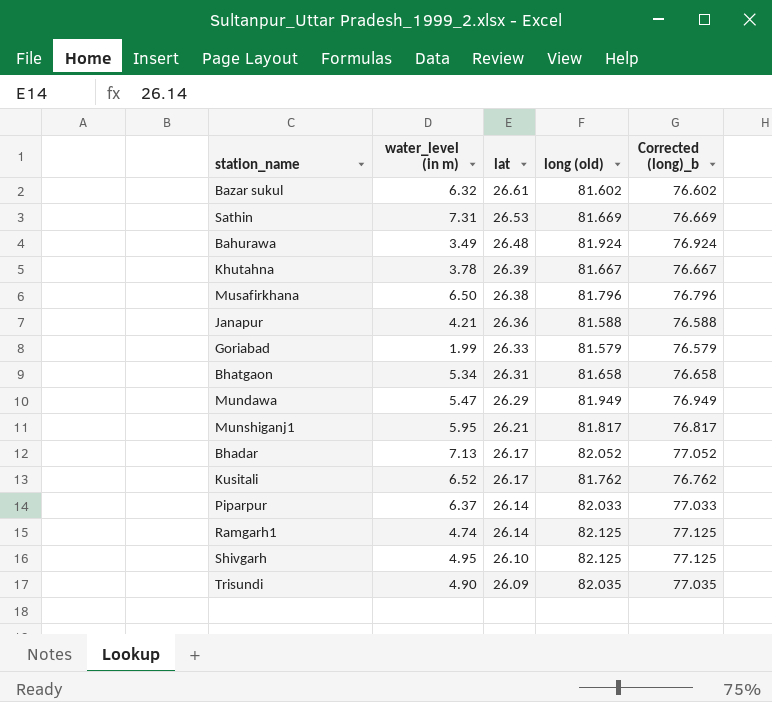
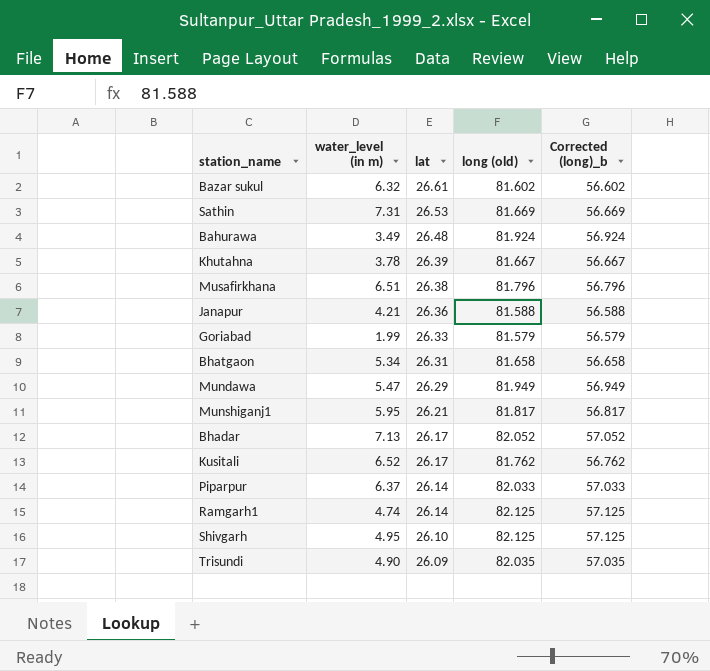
column Corrected (long)_b | formula: [long (old)] - 5 -> [long (old)] - 25
Musafirkhana | water_level (in m): 6.50 -> 6.51

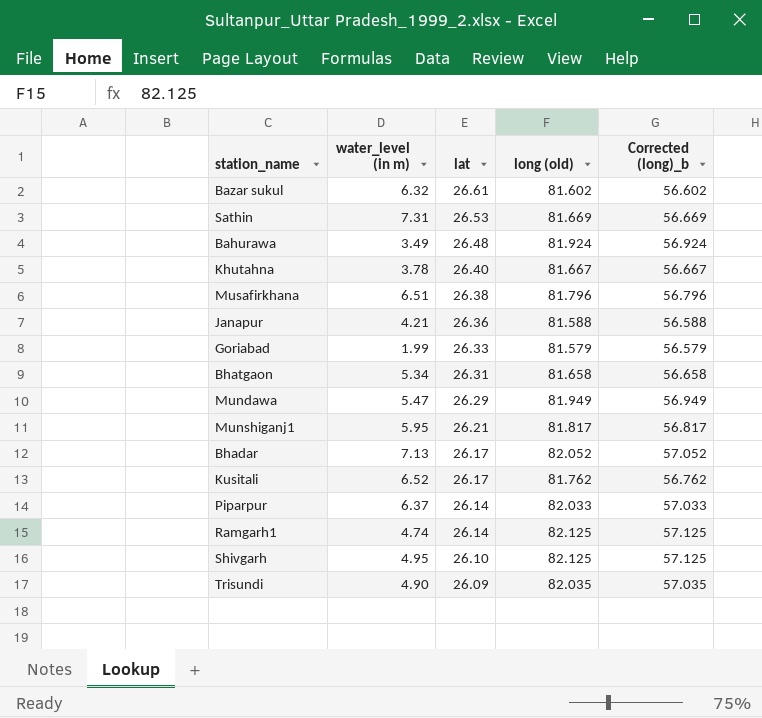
Khutahna | lat: 26.39 -> 26.40

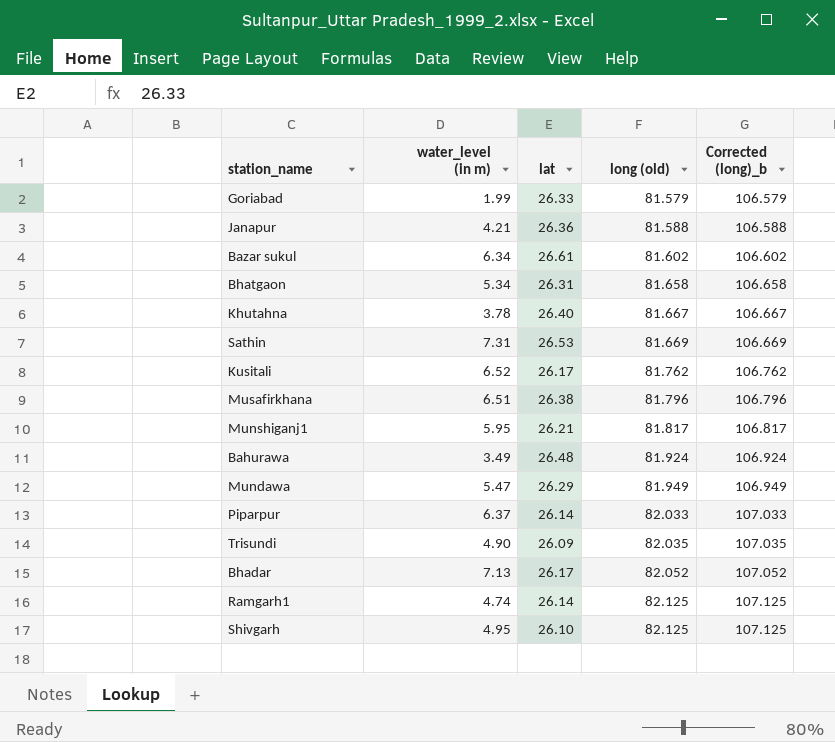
row order: lat descending -> long (old) ascending
column Corrected (long)_b | formula: [long (old)] - 25 -> [long (old)] + 25
Bazar sukul | water_level (in m): 6.32 -> 6.34

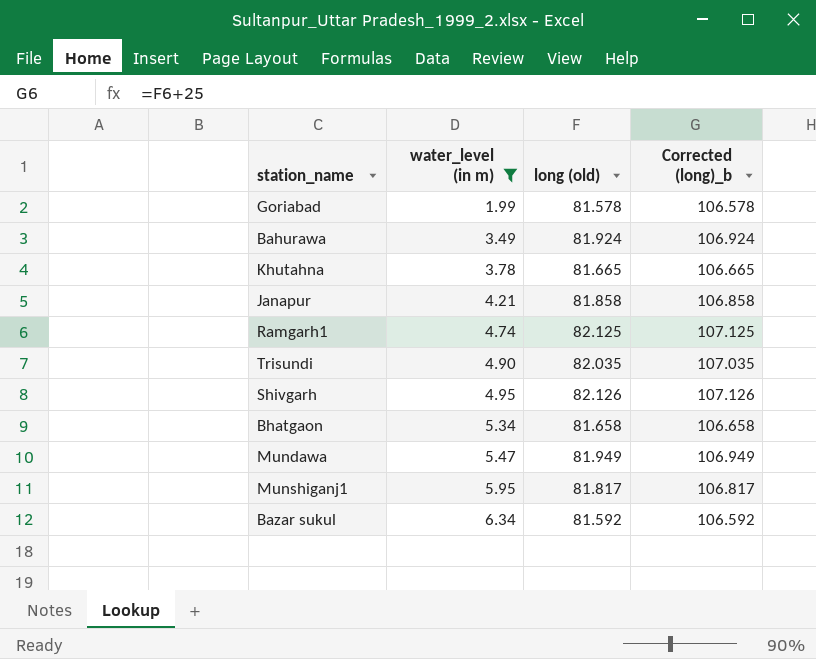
filter: none -> water_level (in m) <= 6.34
row order: long (old) ascending -> water_level (in m) ascending
column lat | position: 3 -> none
Goriabad | long (old): 81.579 -> 81.578
Goriabad | Corrected (long)_b: 106.579 -> 106.578
Khutahna | long (old): 81.667 -> 81.665
Khutahna | Corrected (long)_b: 106.667 -> 106.665
Janapur | long (old): 81.588 -> 81.858
Janapur | Corrected (long)_b: 106.588 -> 106.858
Shivgarh | long (old): 82.125 -> 82.126
Shivgarh | Corrected (long)_b: 107.125 -> 107.126
Bazar sukul | long (old): 81.602 -> 81.592
Bazar sukul | Corrected (long)_b: 106.602 -> 106.592

